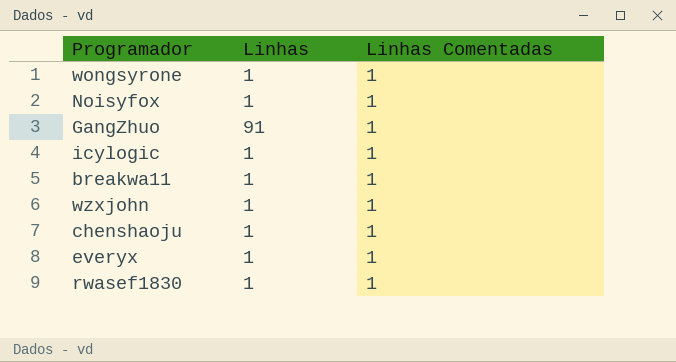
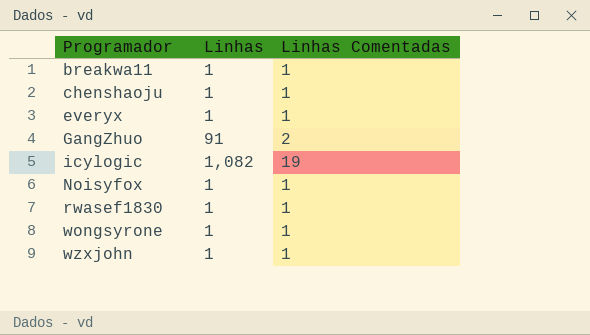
row order: none -> Programador ascending
GangZhuo | Linhas Comentadas: 1 -> 2
icylogic | Linhas: 1 -> 1,082
icylogic | Linhas Comentadas: 1 -> 19

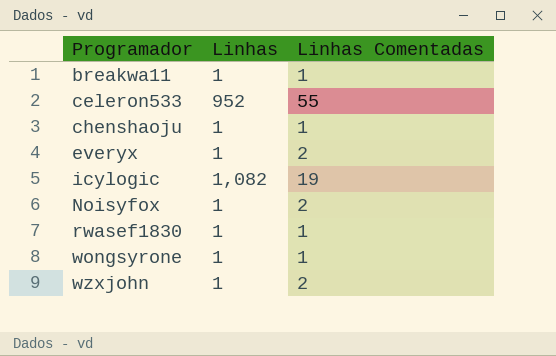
row GangZhuo: 91 | 2 -> none
row celeron533: none -> 952 | 55
everyx | Linhas Comentadas: 1 -> 2
Noisyfox | Linhas Comentadas: 1 -> 2
wzxjohn | Linhas Comentadas: 1 -> 2

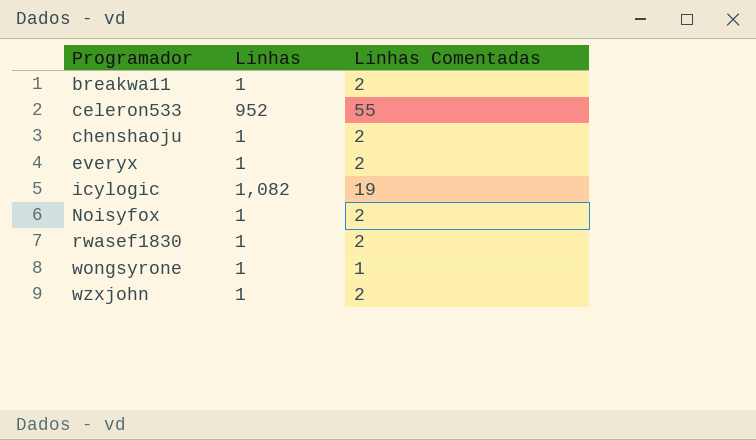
breakwa11 | Linhas Comentadas: 1 -> 2
chenshaoju | Linhas Comentadas: 1 -> 2
rwasef1830 | Linhas Comentadas: 1 -> 2

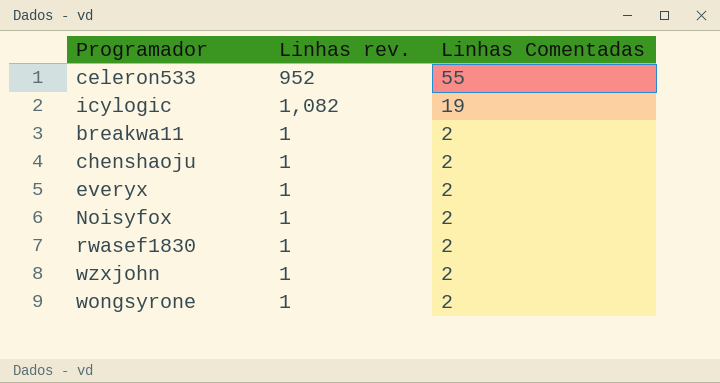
row order: Programador ascending -> Linhas Comentadas descending
column name: Linhas -> Linhas rev.
wongsyrone | Linhas Comentadas: 1 -> 2

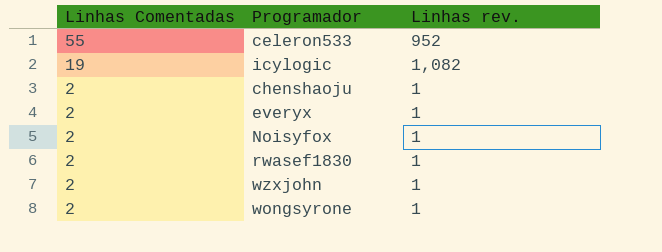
column Linhas Comentadas | position: 3 -> 1
row breakwa11: 1 | 2 -> none

